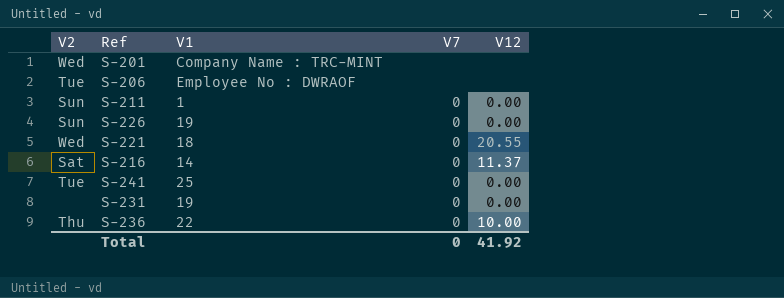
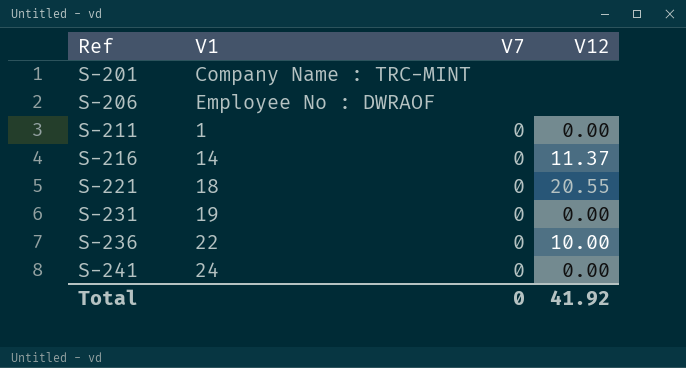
row order: none -> Ref ascending
column V2 | position: 1 -> none
row S-226: Sun | 19 | 0 | 0.00 -> none
S-241 | V1: 25 -> 24

